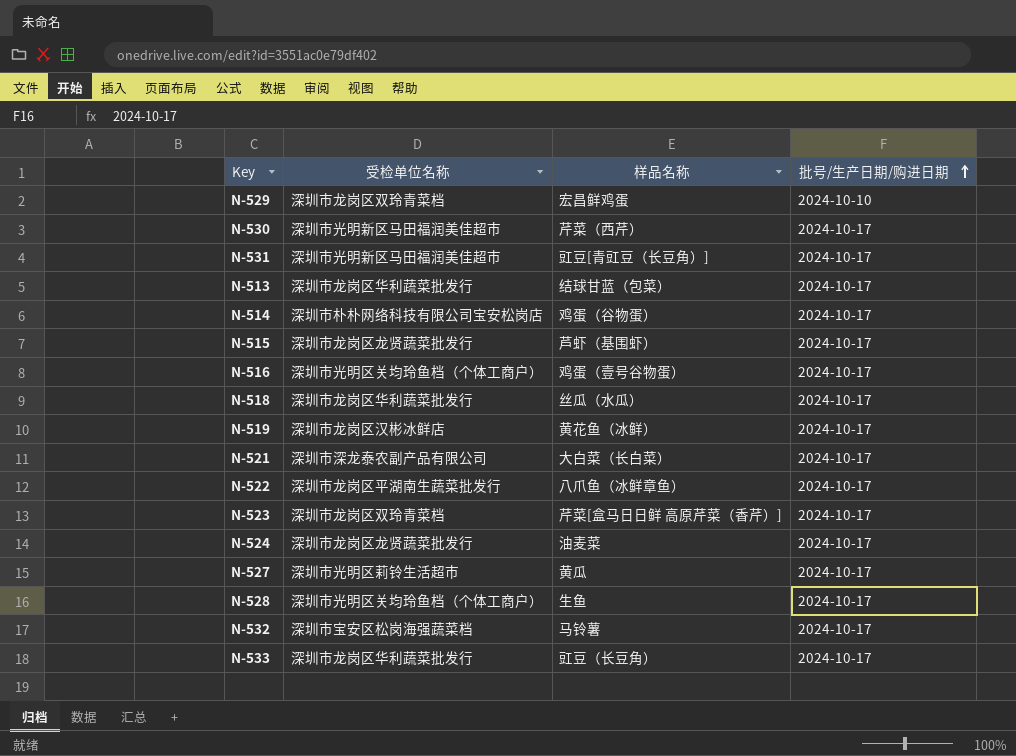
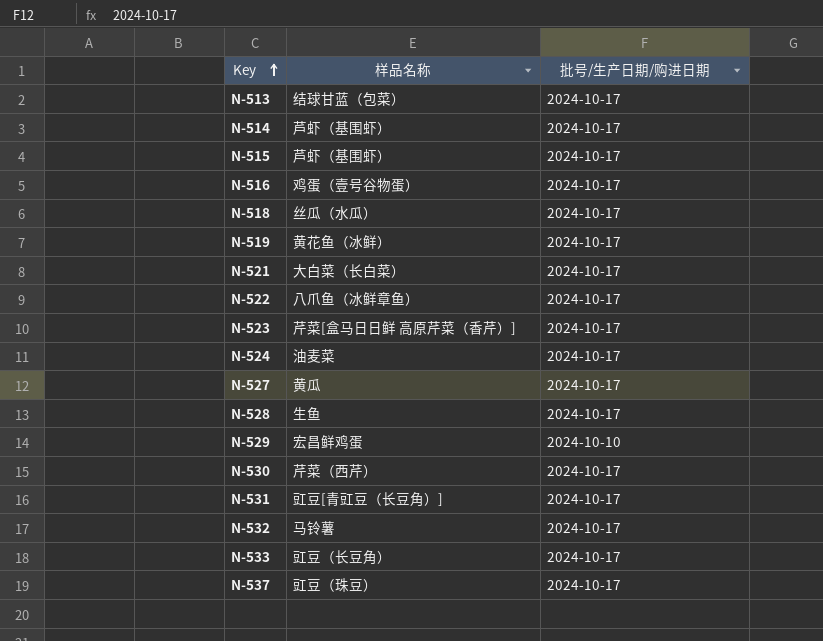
row order: 批号/生产日期/购进日期 ascending -> Key ascending
column 受检单位名称 | position: 2 -> none
N-514 | 样品名称: 鸡蛋（谷物蛋） -> 芦虾（基围虾）
row N-537: none -> 豇豆（珠豆） | 2024-10-17

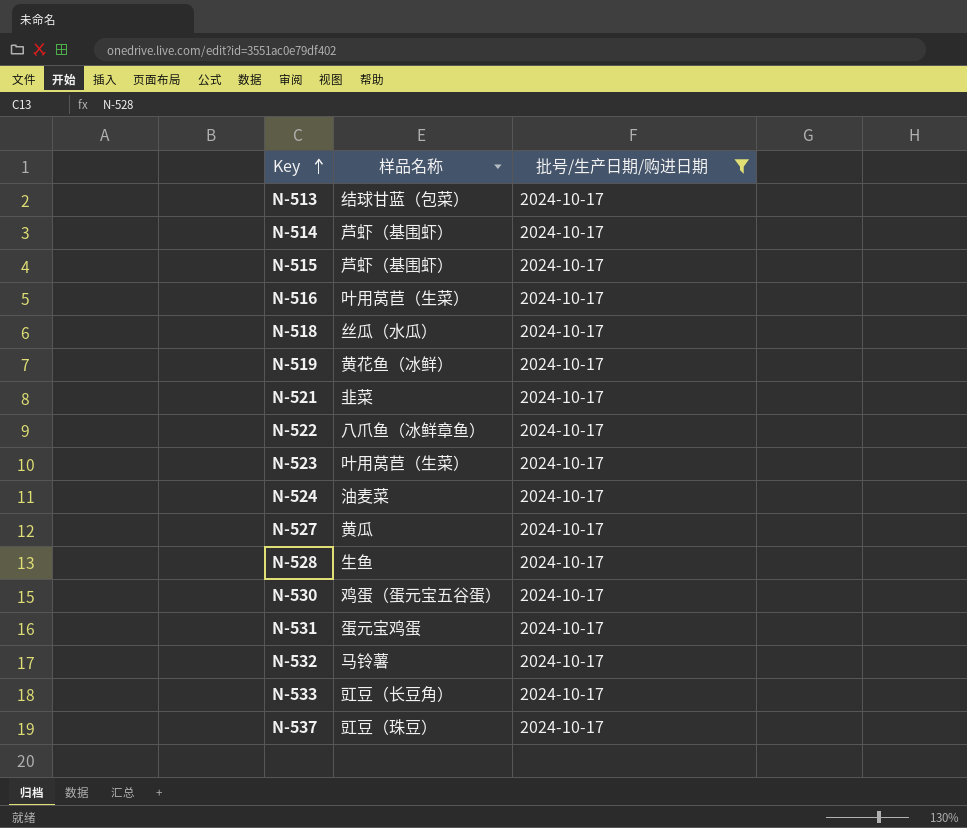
filter: none -> 批号/生产日期/购进日期 = 2024-10-17
N-516 | 样品名称: 鸡蛋（壹号谷物蛋） -> 叶用莴苣（生菜）
N-521 | 样品名称: 大白菜（长白菜） -> 韭菜
N-523 | 样品名称: 芹菜[盒马日日鲜 高原芹菜（香芹）] -> 叶用莴苣（生菜）
N-530 | 样品名称: 芹菜（西芹） -> 鸡蛋（蛋元宝五谷蛋）
N-531 | 样品名称: 豇豆[青豇豆（长豆角）] -> 蛋元宝鸡蛋

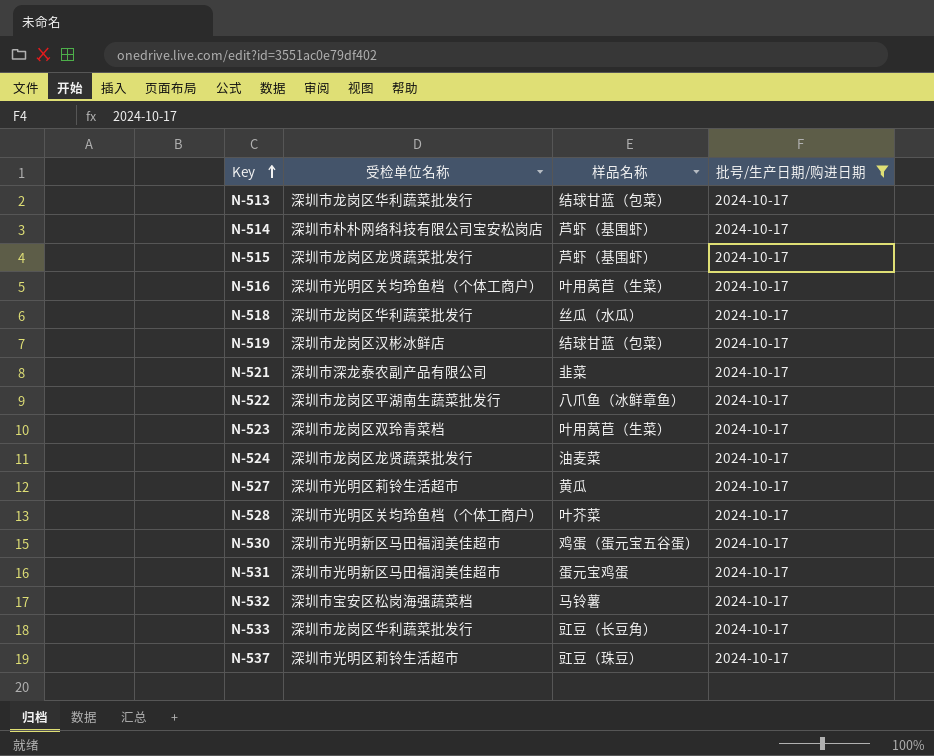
column 受检单位名称 | position: none -> 2
N-519 | 样品名称: 黄花鱼（冰鲜） -> 结球甘蓝（包菜）
N-528 | 样品名称: 生鱼 -> 叶芥菜

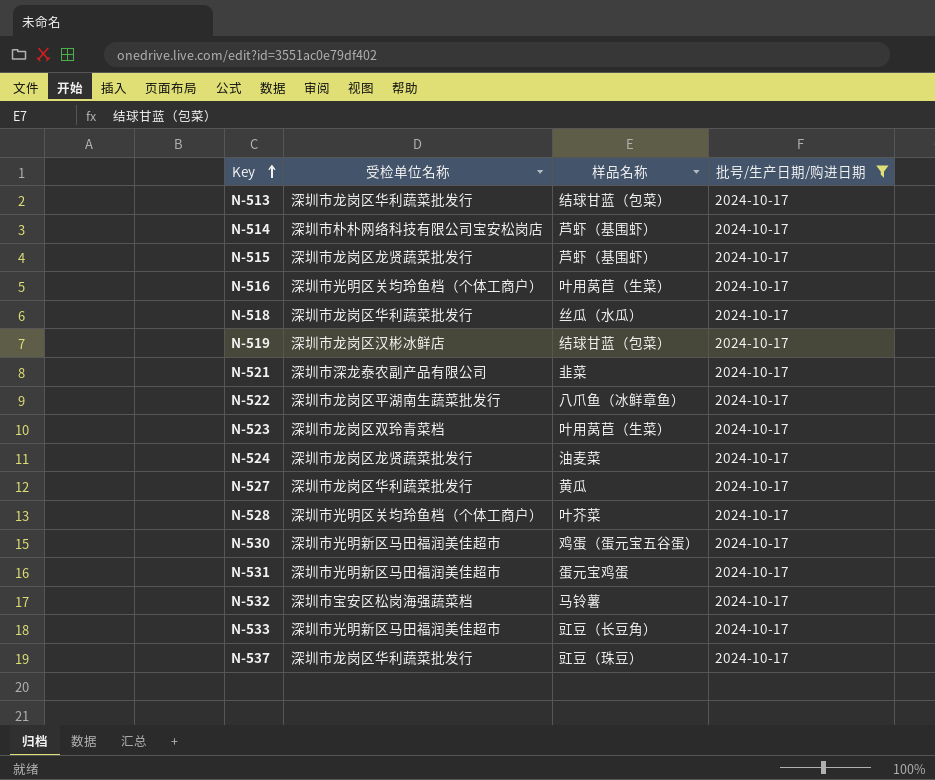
N-527 | 受检单位名称: 深圳市光明区莉铃生活超市 -> 深圳市龙岗区华利蔬菜批发行
N-533 | 受检单位名称: 深圳市龙岗区华利蔬菜批发行 -> 深圳市光明新区马田福润美佳超市
N-537 | 受检单位名称: 深圳市光明区莉铃生活超市 -> 深圳市龙岗区华利蔬菜批发行

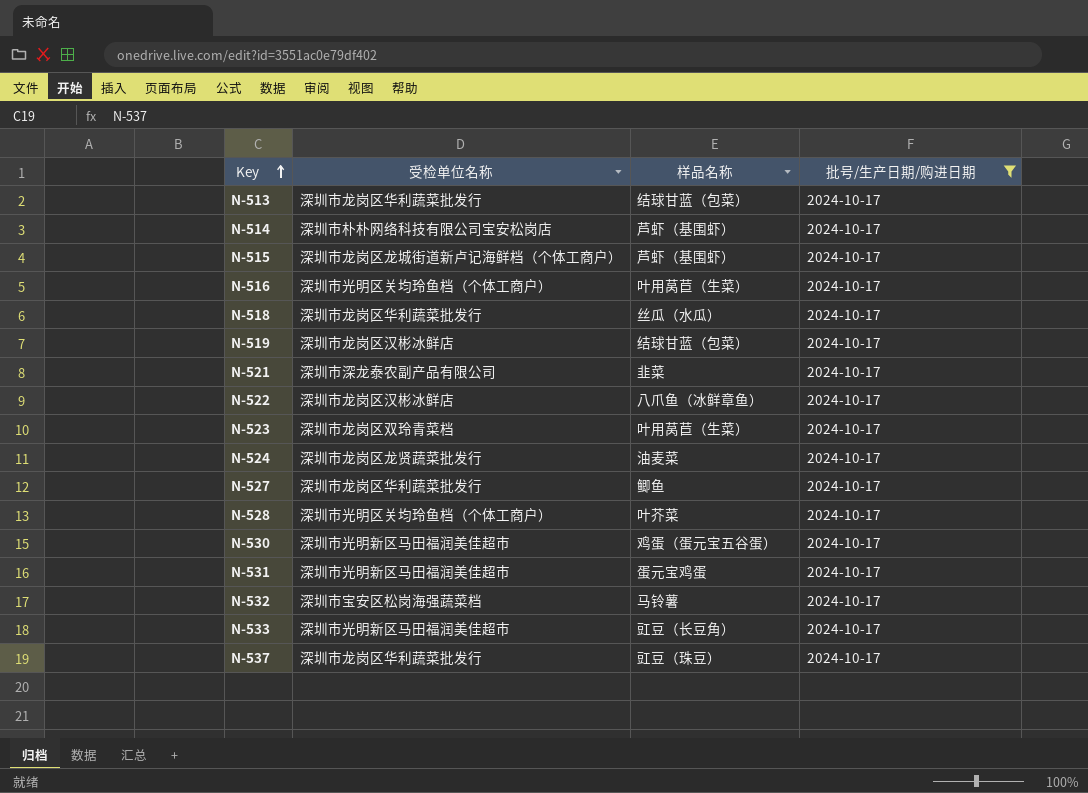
N-515 | 受检单位名称: 深圳市龙岗区龙贤蔬菜批发行 -> 深圳市龙岗区龙城街道新卢记海鲜档（个体工商户）
N-522 | 受检单位名称: 深圳市龙岗区平湖南生蔬菜批发行 -> 深圳市龙岗区汉彬冰鲜店
N-527 | 样品名称: 黄瓜 -> 鲫鱼

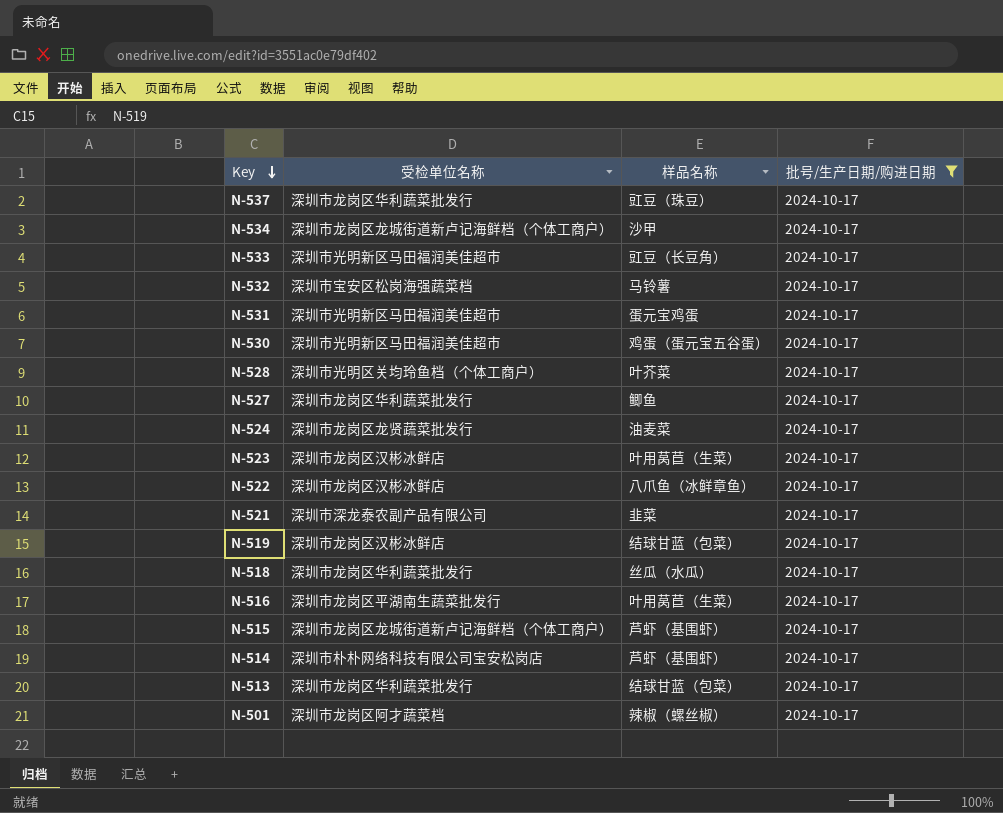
row order: Key ascending -> Key descending
row N-534: none -> 深圳市龙岗区龙城街道新卢记海鲜档（个体工商户） | 沙甲 | 2024-10-17
N-523 | 受检单位名称: 深圳市龙岗区双玲青菜档 -> 深圳市龙岗区汉彬冰鲜店
N-516 | 受检单位名称: 深圳市光明区关均玲鱼档（个体工商户） -> 深圳市龙岗区平湖南生蔬菜批发行
row N-501: none -> 深圳市龙岗区阿才蔬菜档 | 辣椒（螺丝椒） | 2024-10-17

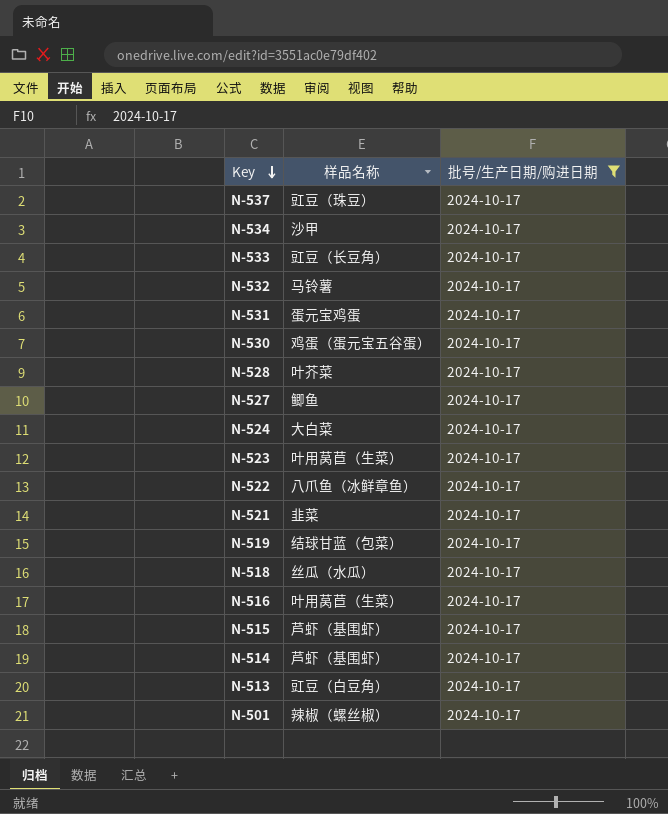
column 受检单位名称 | position: 2 -> none
N-524 | 样品名称: 油麦菜 -> 大白菜
N-513 | 样品名称: 结球甘蓝（包菜） -> 豇豆（白豆角）

